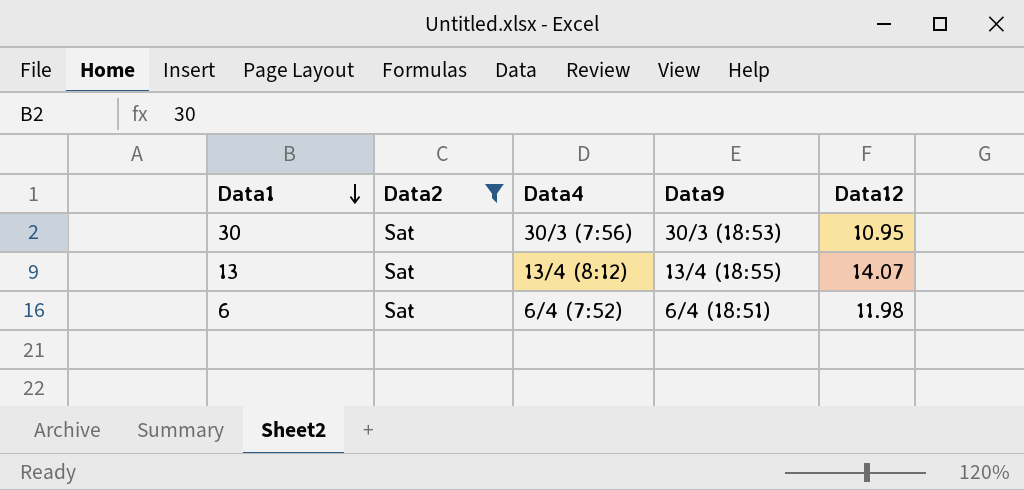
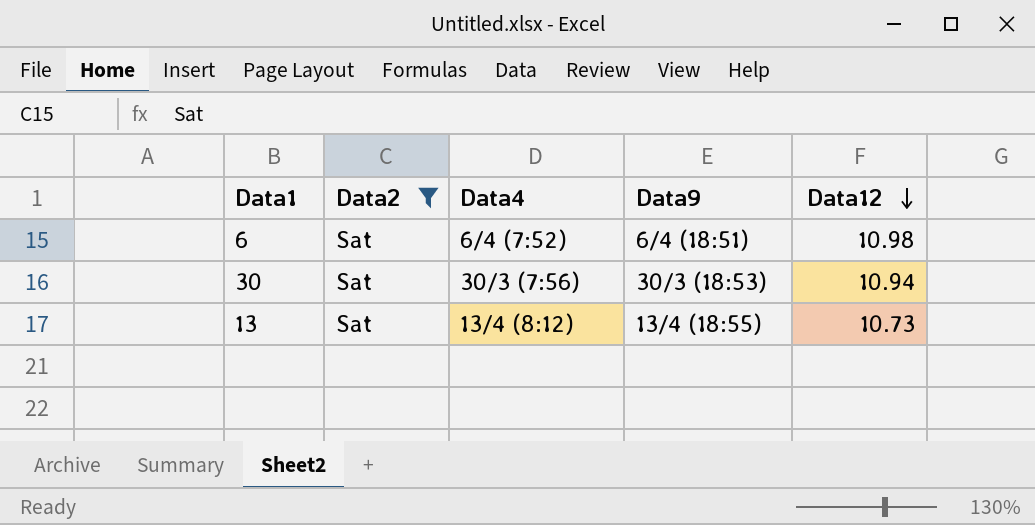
row order: Data1 descending -> Data12 descending
6 | Data12: 11.98 -> 10.98
30 | Data12: 10.95 -> 10.94
13 | Data12: 14.07 -> 10.73

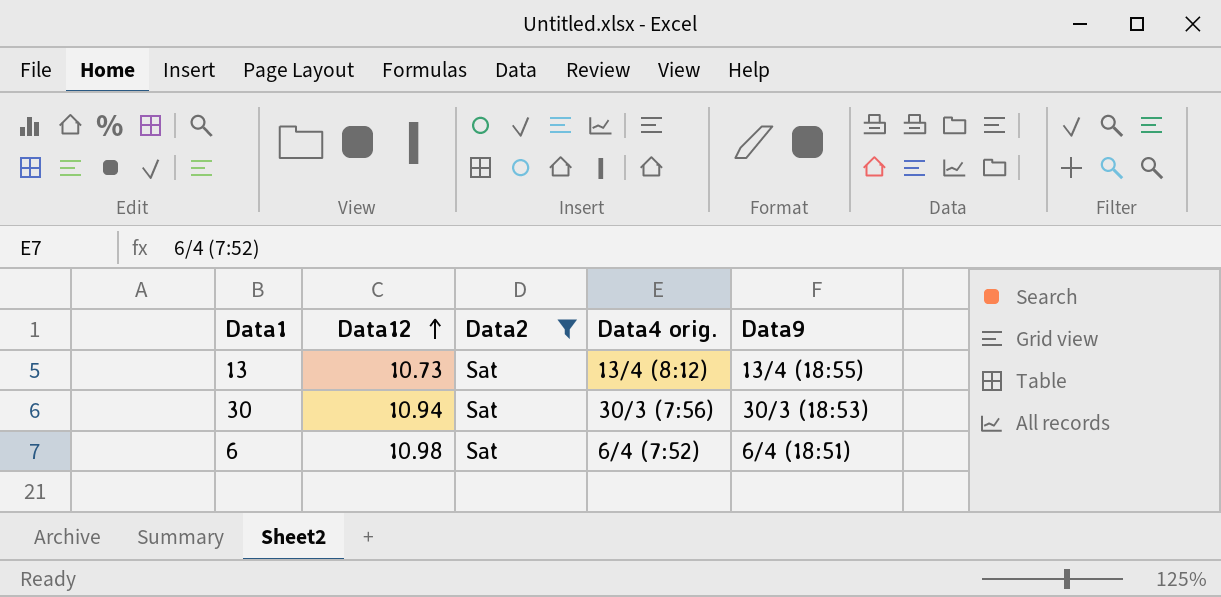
row order: Data12 descending -> Data12 ascending
column Data12 | position: 5 -> 2
column name: Data4 -> Data4 orig.

